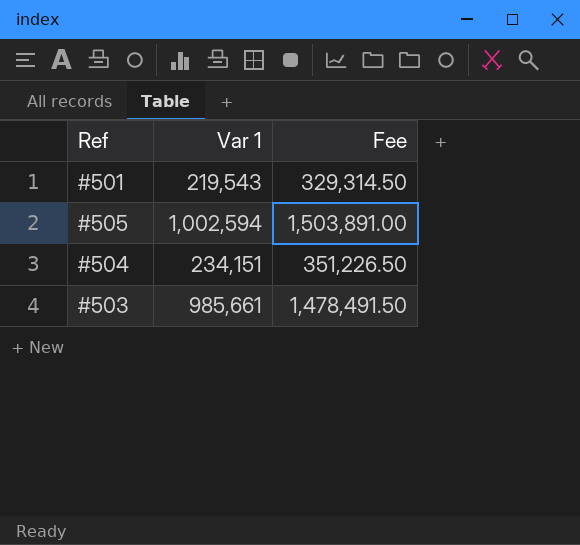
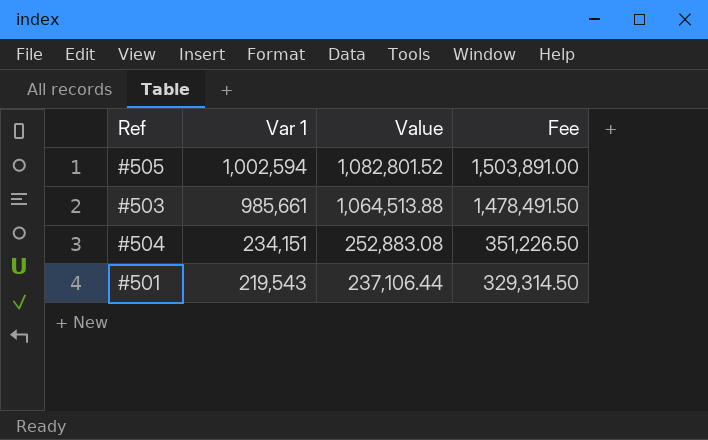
row order: none -> Var 1 descending
column Value | formula: none -> [Var 1] * 1.08

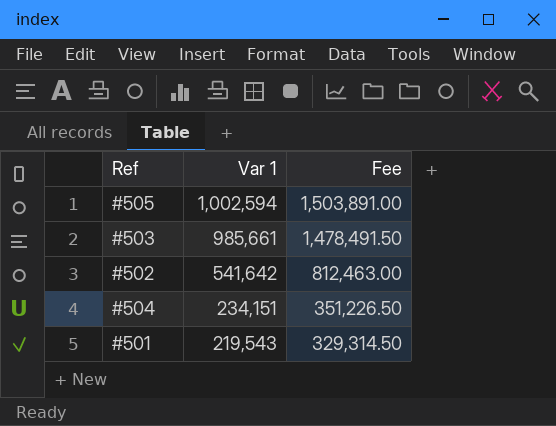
column Value | formula: [Var 1] * 1.08 -> none
row #502: none -> 541,642 | 812,463.00

